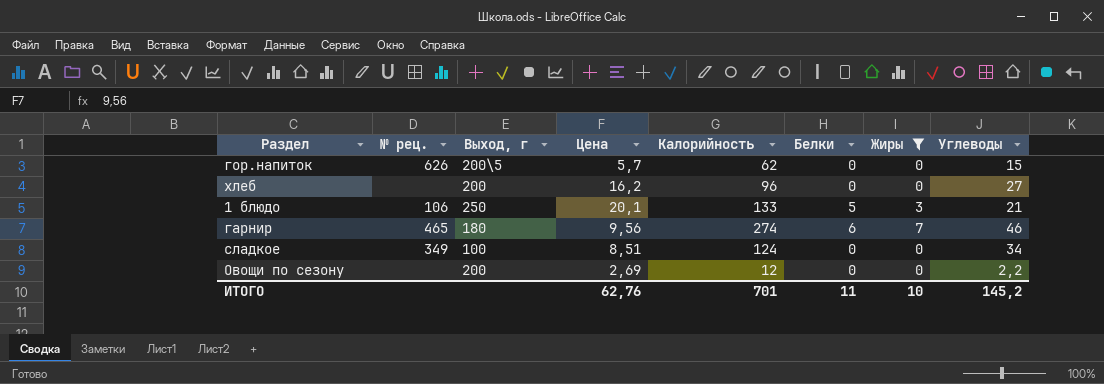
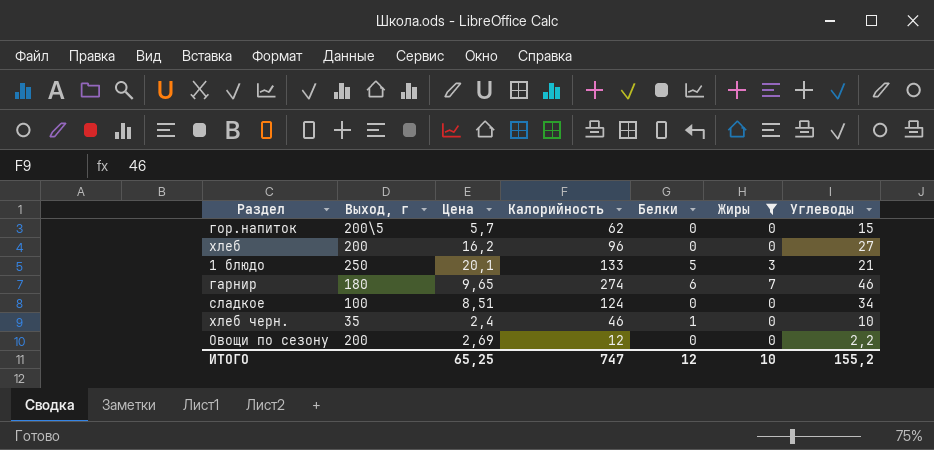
column № рец. | position: 2 -> none
гарнир | Цена: 9,56 -> 9,65
row хлеб черн.: none -> 35 | 2,4 | 46 | 1 | 0 | 10
ИТОГО | Цена: 62,76 -> 65,25
ИТОГО | Калорийность: 701 -> 747
ИТОГО | Белки: 11 -> 12
ИТОГО | Углеводы: 145,2 -> 155,2

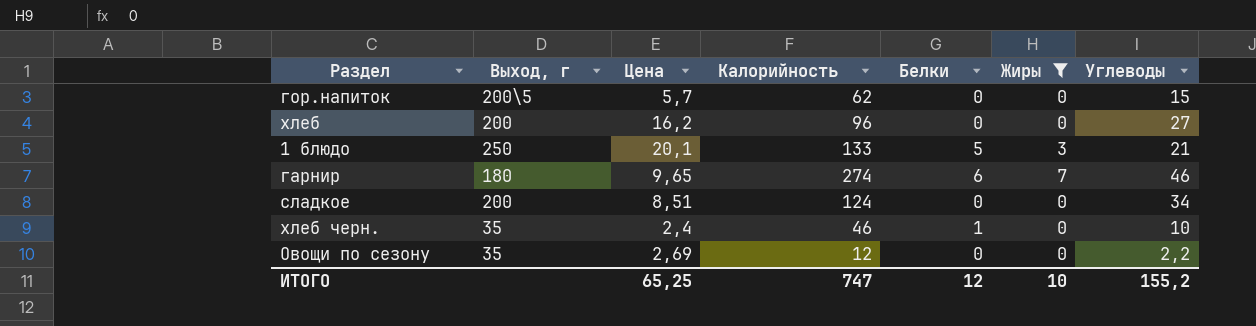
сладкое | Выход, г: 100 -> 200
Овощи по сезону | Выход, г: 200 -> 35

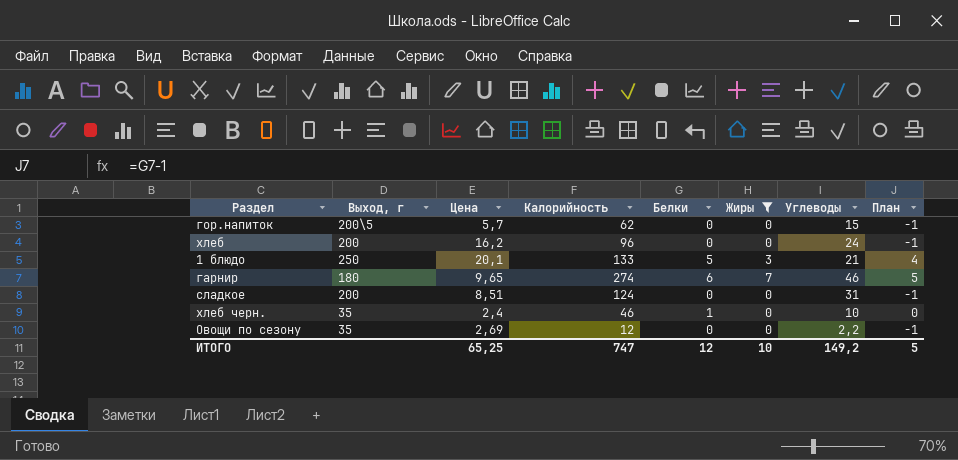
column План | formula: none -> [Белки] - 1
хлеб | Углеводы: 27 -> 24
сладкое | Углеводы: 34 -> 31
ИТОГО | Углеводы: 155,2 -> 149,2

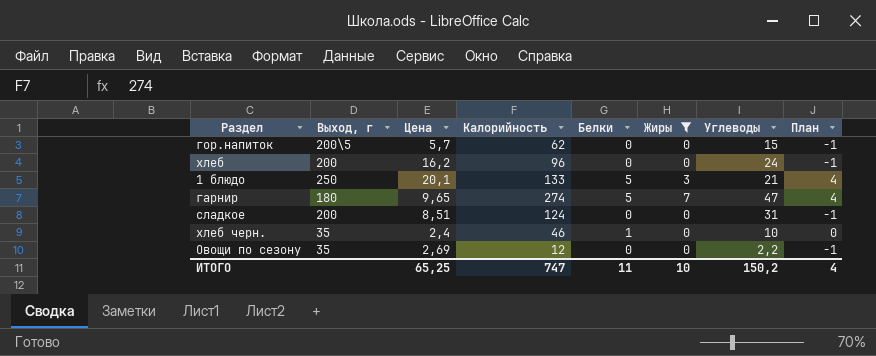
гарнир | Белки: 6 -> 5
гарнир | Углеводы: 46 -> 47
гарнир | План: 5 -> 4
ИТОГО | Белки: 12 -> 11
ИТОГО | Углеводы: 149,2 -> 150,2
ИТОГО | План: 5 -> 4

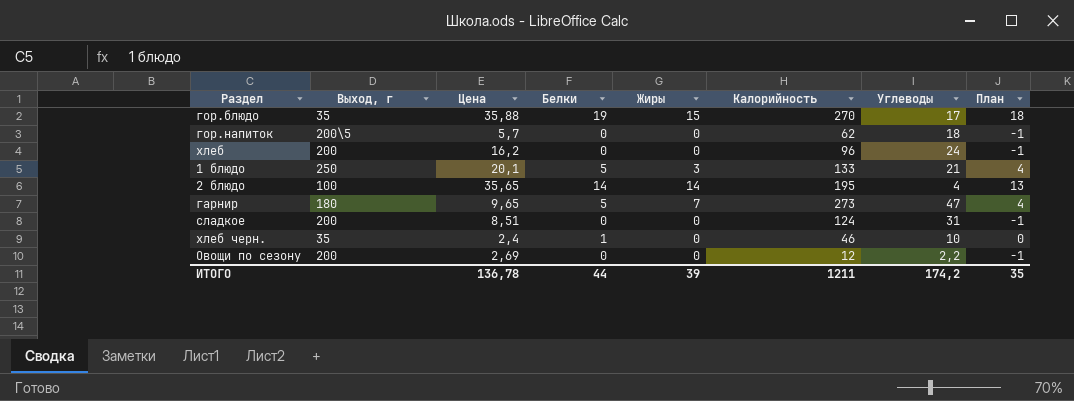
filter: Жиры <= 7 -> none
column Калорийность | position: 4 -> 6
гор.напиток | Углеводы: 15 -> 18
гарнир | Калорийность: 274 -> 273
Овощи по сезону | Выход, г: 35 -> 200
ИТОГО | Цена: 65,25 -> 136,78
ИТОГО | Белки: 11 -> 44
ИТОГО | Жиры: 10 -> 39
ИТОГО | Калорийность: 747 -> 1211
ИТОГО | Углеводы: 150,2 -> 174,2
ИТОГО | План: 4 -> 35

